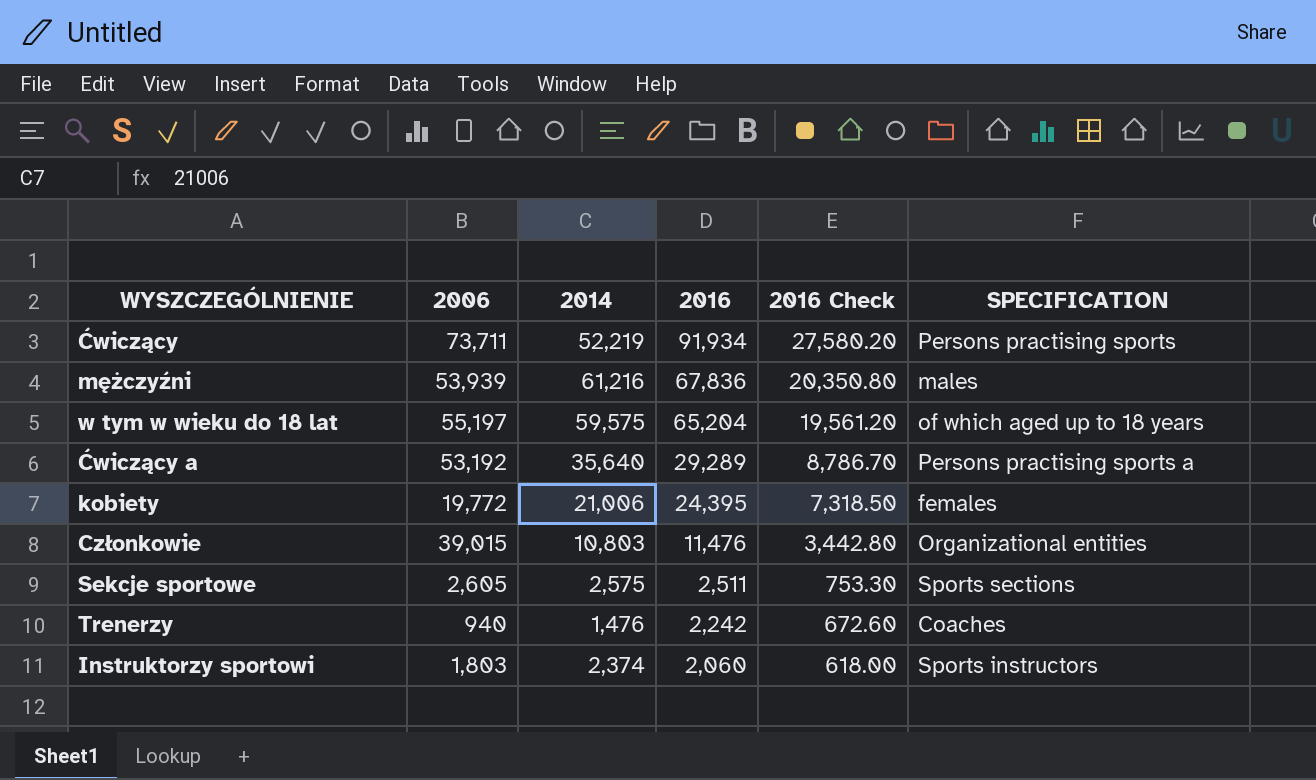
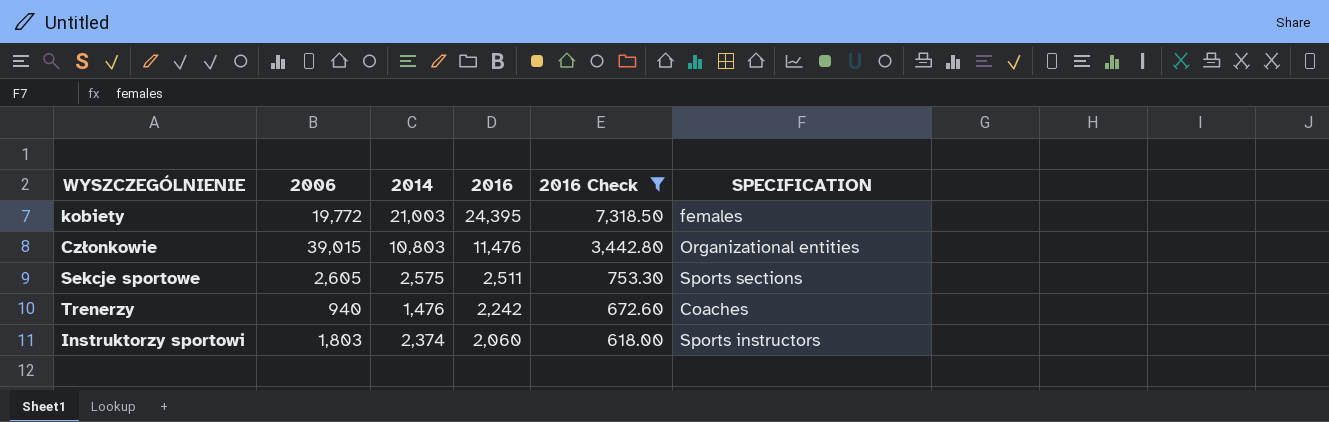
filter: none -> 2016 Check <= 7,318.50
kobiety | 2014: 21,006 -> 21,003

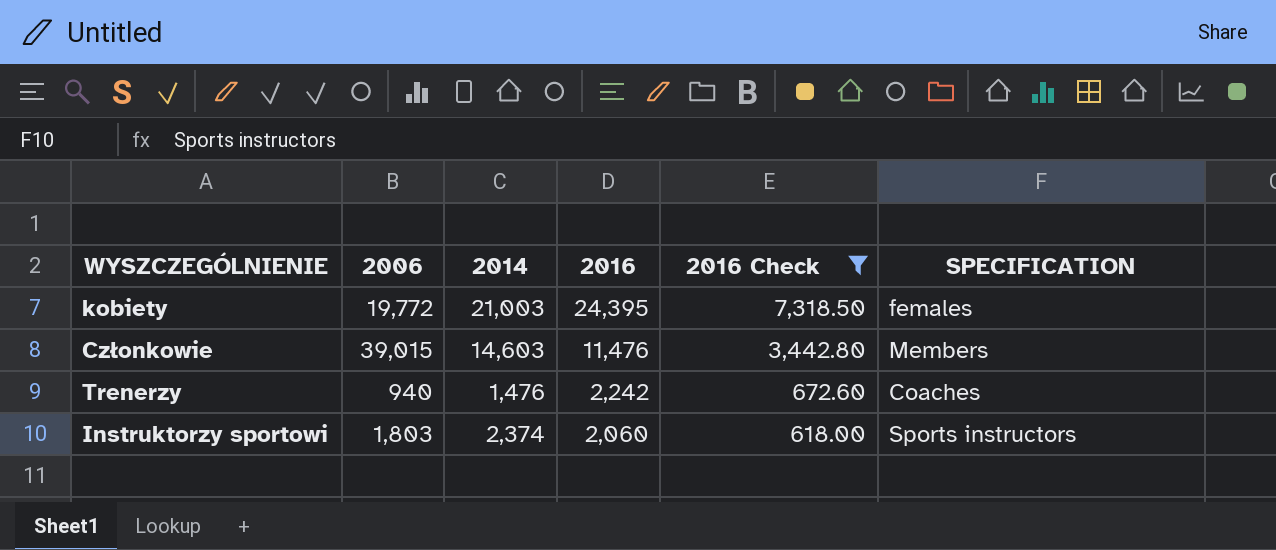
row Sekcje sportowe: 2,605 | 2,575 | 2,511 | 753.30 | Sports sections -> none
Członkowie | 2014: 10,803 -> 14,603
Członkowie | SPECIFICATION: Organizational entities -> Members

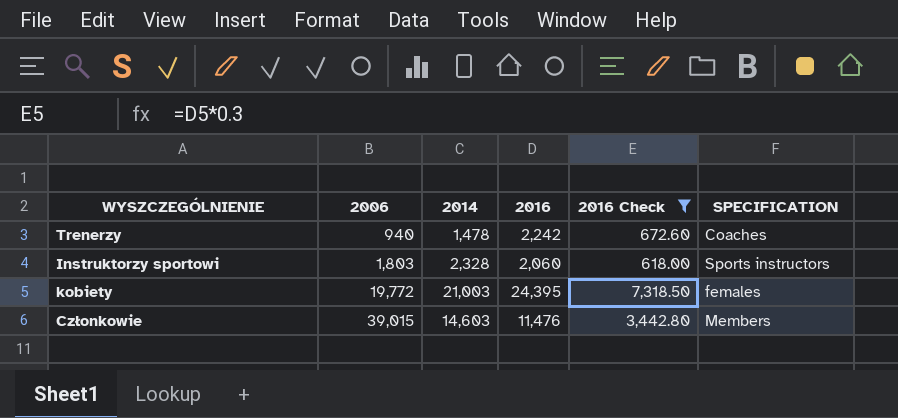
row order: 2016 descending -> 2006 ascending
Trenerzy | 2014: 1,476 -> 1,478
Instruktorzy sportowi | 2014: 2,374 -> 2,328

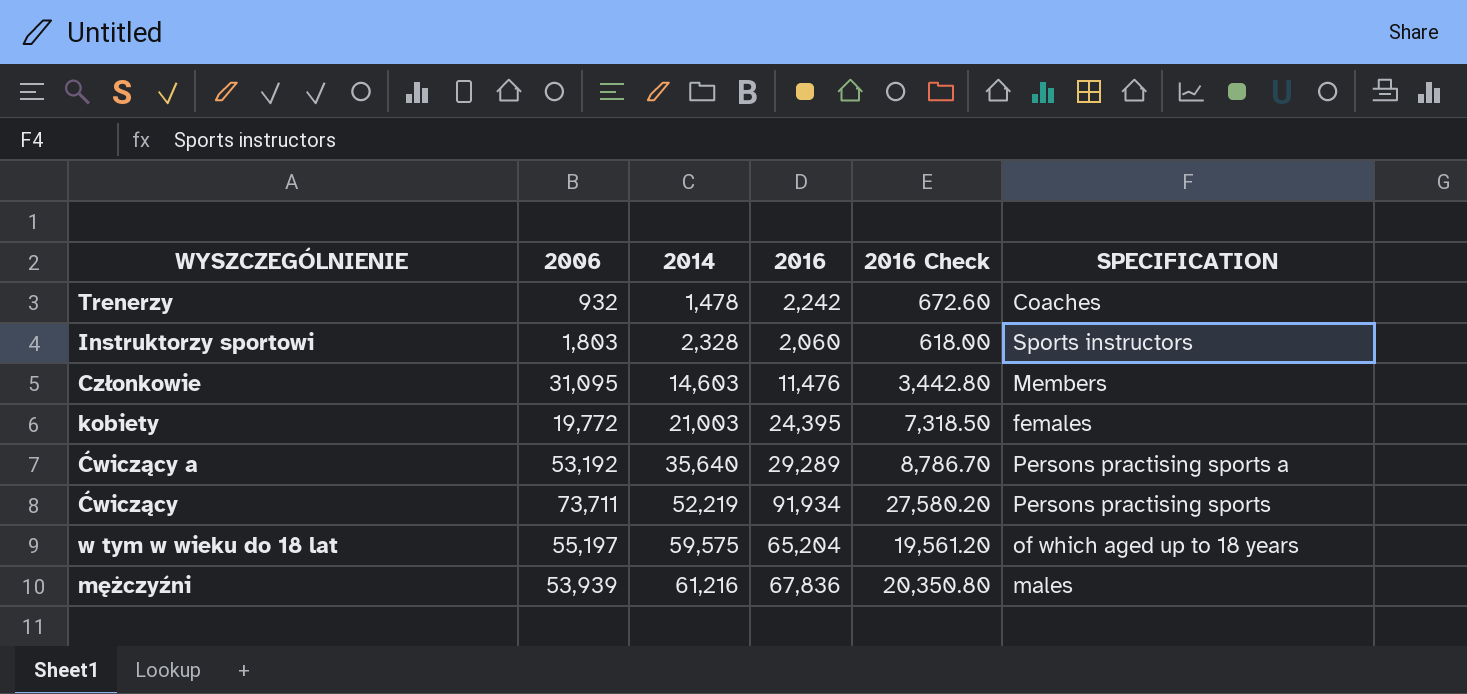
filter: 2016 Check <= 7,318.50 -> none
row order: 2006 ascending -> 2014 ascending
Trenerzy | 2006: 940 -> 932
Członkowie | 2006: 39,015 -> 31,095

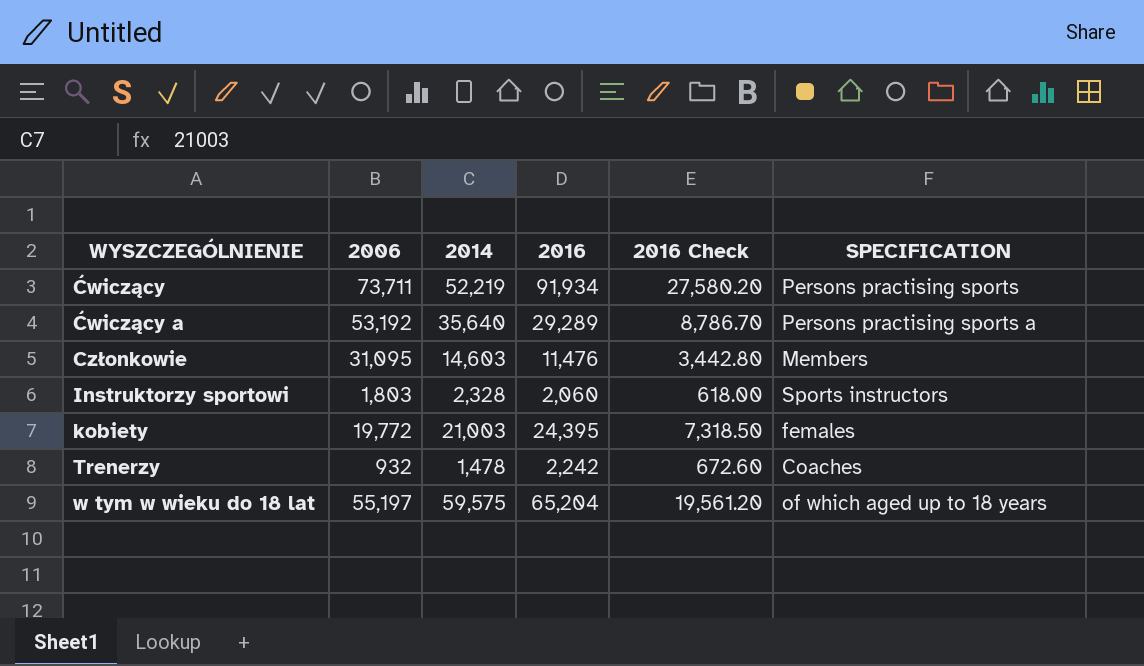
row order: 2014 ascending -> WYSZCZEGÓLNIENIE ascending
row mężczyźni: 53,939 | 61,216 | 67,836 | 20,350.80 | males -> none

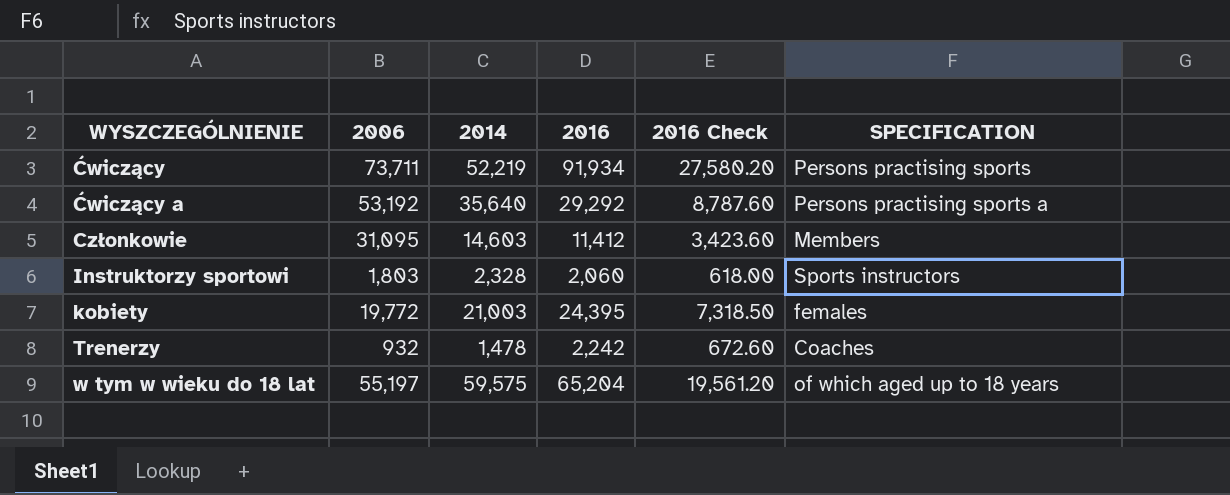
Ćwiczący a | 2016: 29,289 -> 29,292
Ćwiczący a | 2016 Check: 8,786.70 -> 8,787.60
Członkowie | 2016: 11,476 -> 11,412
Członkowie | 2016 Check: 3,442.80 -> 3,423.60

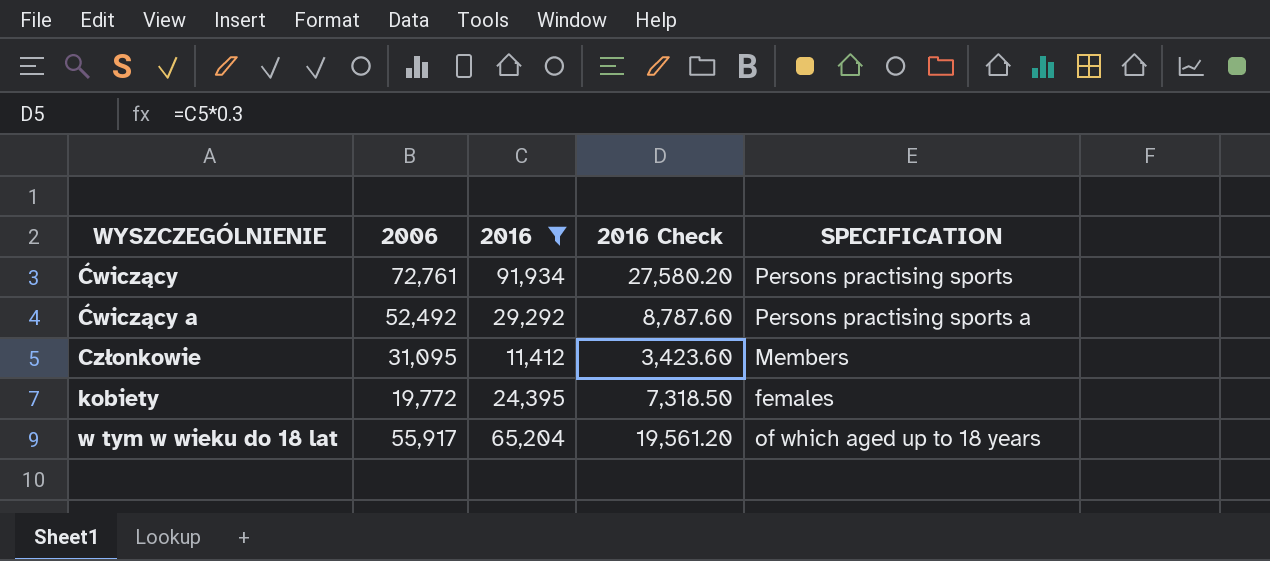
filter: none -> 2016 >= 11,412
column 2014 | position: 3 -> none
Ćwiczący | 2006: 73,711 -> 72,761
Ćwiczący a | 2006: 53,192 -> 52,492
w tym w wieku do 18 lat | 2006: 55,197 -> 55,917

